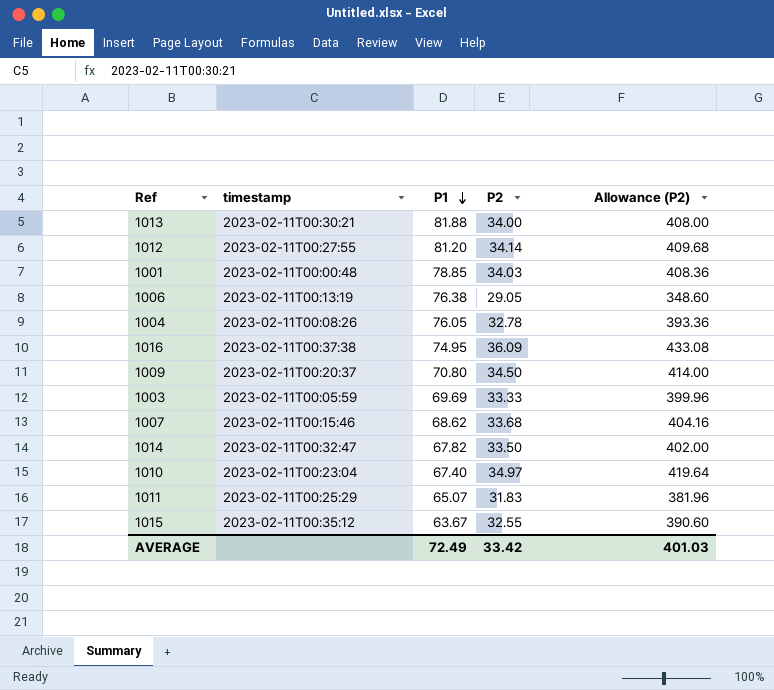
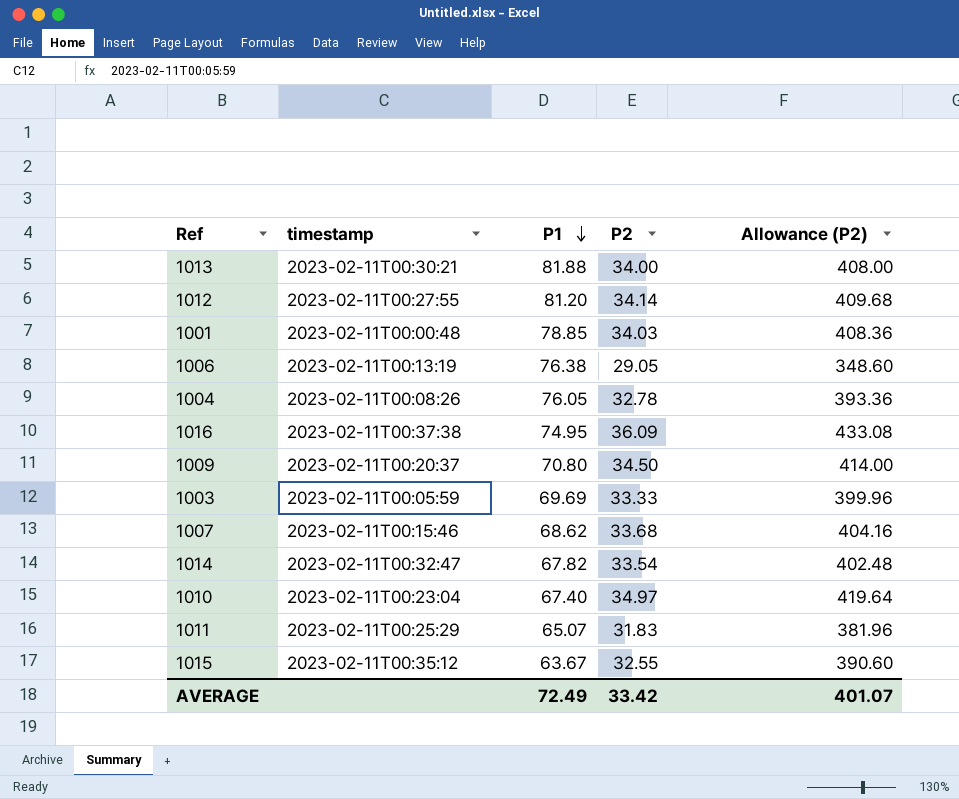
1014 | P2: 33.50 -> 33.54
1014 | Allowance (P2): 402.00 -> 402.48
AVERAGE | Allowance (P2): 401.03 -> 401.07

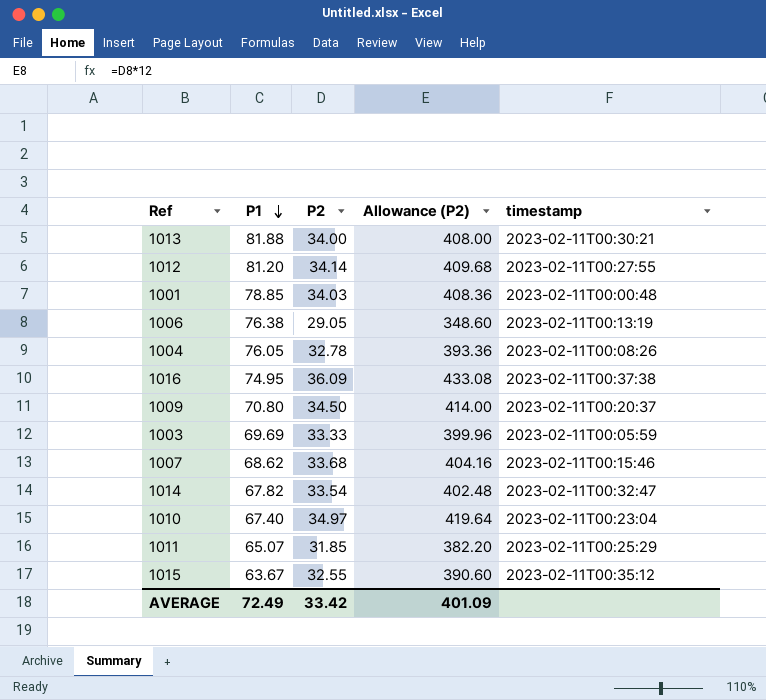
column timestamp | position: 2 -> 5
1011 | P2: 31.83 -> 31.85
1011 | Allowance (P2): 381.96 -> 382.20
AVERAGE | Allowance (P2): 401.07 -> 401.09

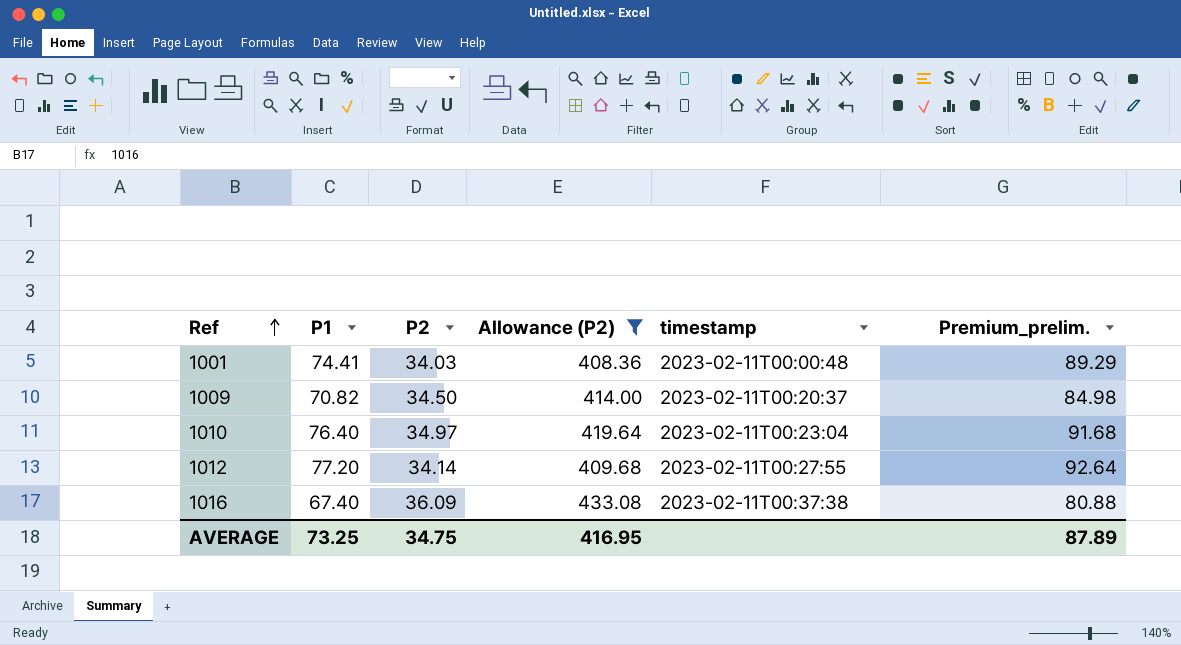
filter: none -> Allowance (P2) >= 408.36
row order: P1 descending -> Ref ascending
column Premium_prelim. | formula: none -> [P1] * 1.2
1001 | P1: 78.85 -> 74.41
1009 | P1: 70.80 -> 70.82
1010 | P1: 67.40 -> 76.40
1012 | P1: 81.20 -> 77.20
1016 | P1: 74.95 -> 67.40
AVERAGE | P1: 72.49 -> 73.25
AVERAGE | P2: 33.42 -> 34.75
AVERAGE | Allowance (P2): 401.09 -> 416.95

